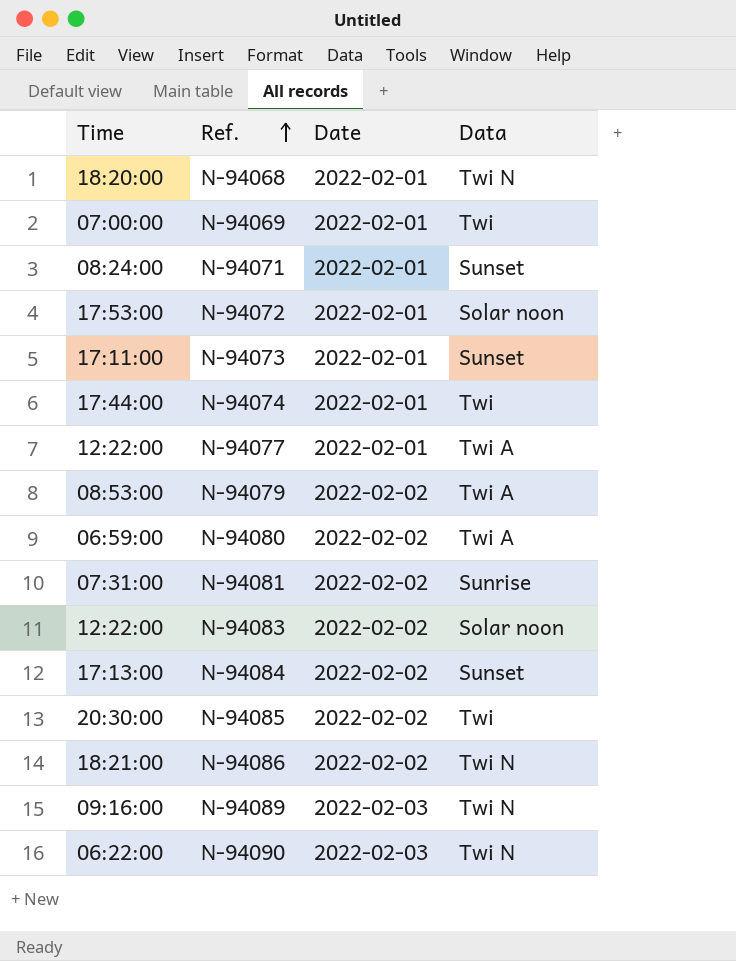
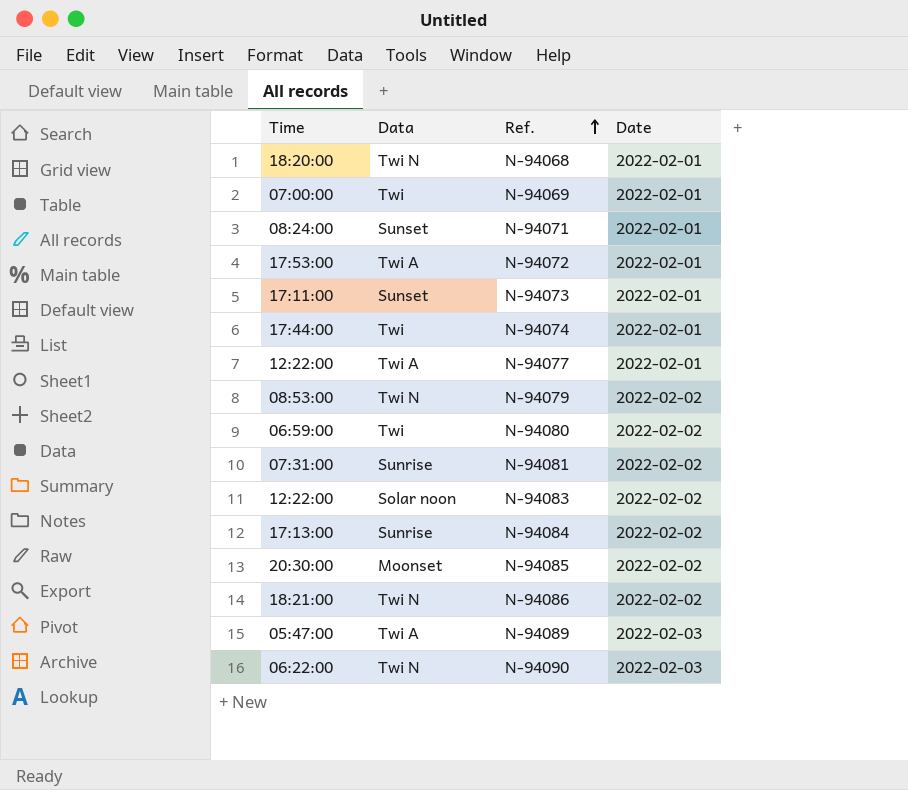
column Data | position: 4 -> 2
N-94072 | Data: Solar noon -> Twi A
N-94079 | Data: Twi A -> Twi N
N-94080 | Data: Twi A -> Twi
N-94084 | Data: Sunset -> Sunrise
N-94085 | Data: Twi -> Moonset
N-94089 | Time: 09:16:00 -> 05:47:00
N-94089 | Data: Twi N -> Twi A

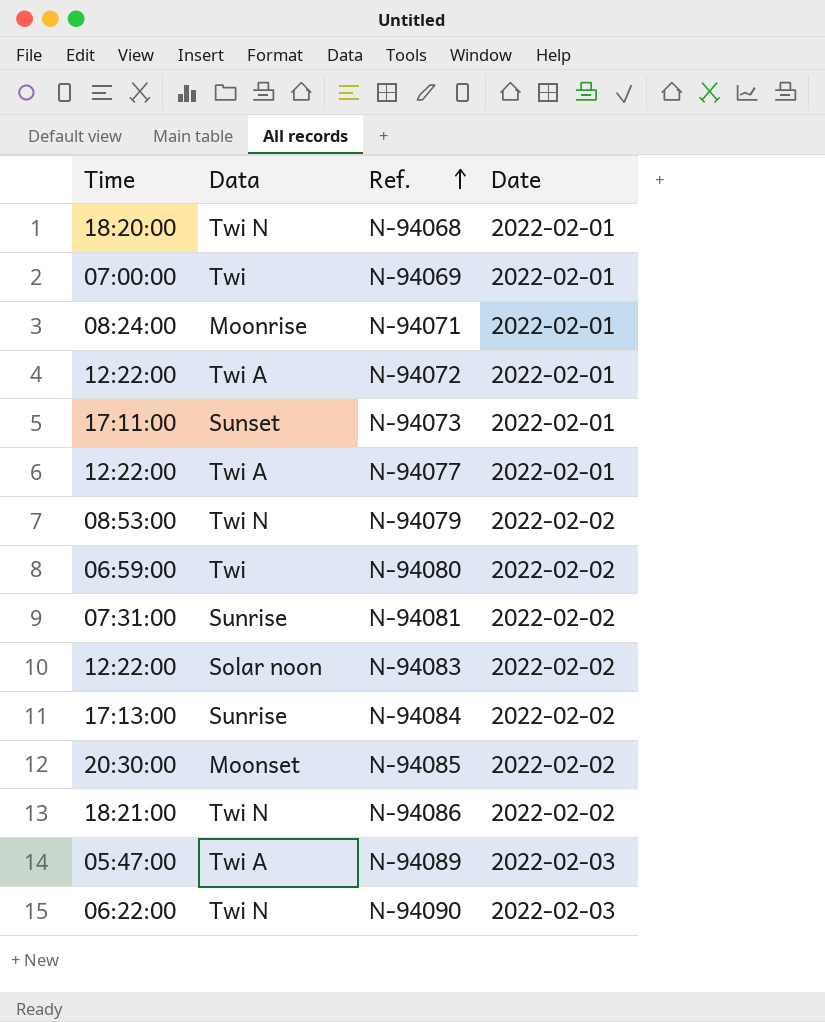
row N-94074: 17:44:00 | Twi | 2022-02-01 -> none
N-94071 | Data: Sunset -> Moonrise
N-94072 | Time: 17:53:00 -> 12:22:00

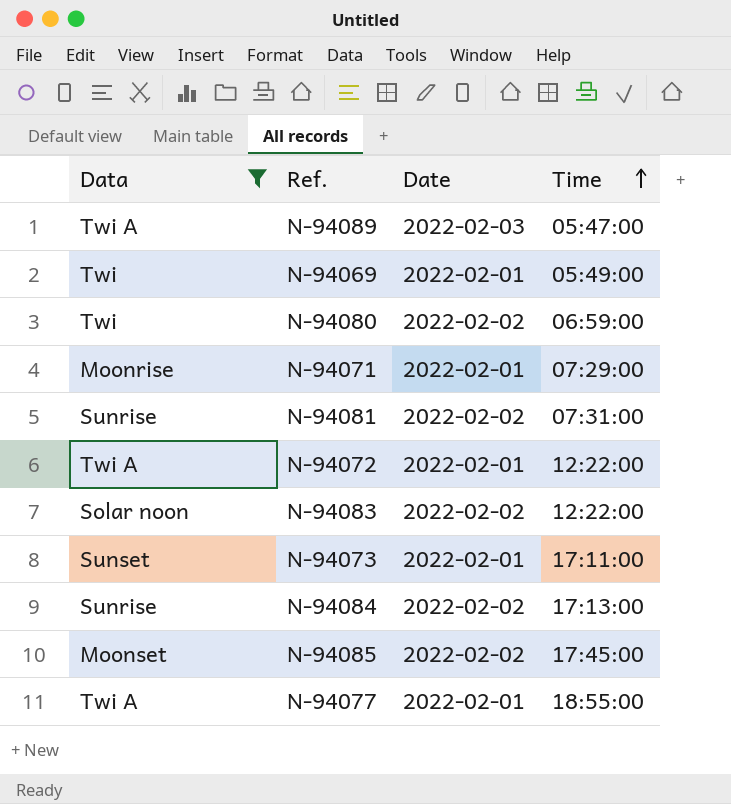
filter: none -> Data != Twi N
row order: Ref. ascending -> Time ascending
column Time | position: 1 -> 4
N-94069 | Time: 07:00:00 -> 05:49:00
N-94071 | Time: 08:24:00 -> 07:29:00
N-94085 | Time: 20:30:00 -> 17:45:00
N-94077 | Time: 12:22:00 -> 18:55:00

